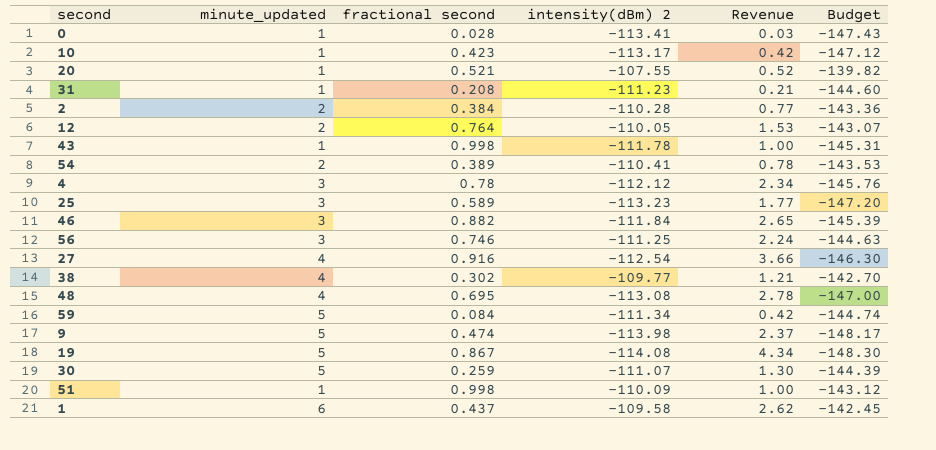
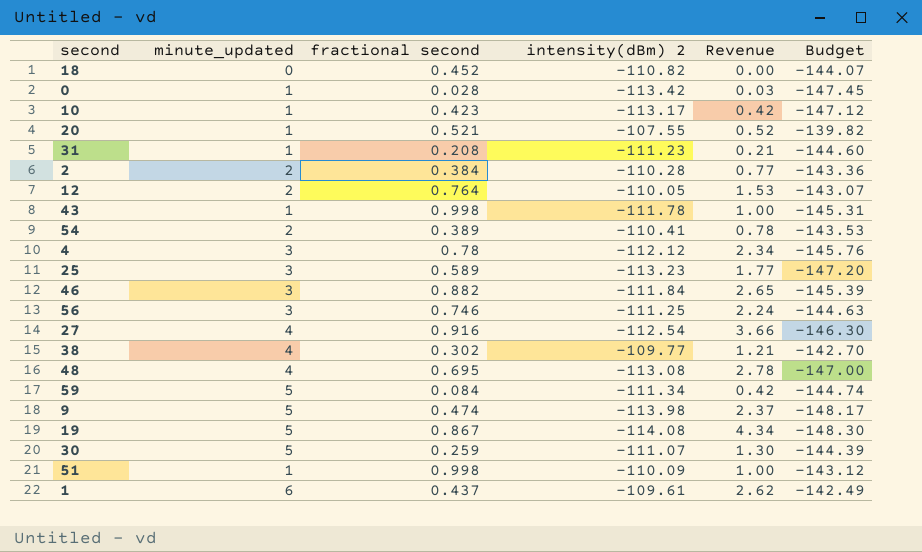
row 18: none -> 0 | 0.452 | -110.82 | 0.00 | -144.07
0 | intensity(dBm) 2: -113.41 -> -113.42
0 | Budget: -147.43 -> -147.45
1 | intensity(dBm) 2: -109.58 -> -109.61
1 | Budget: -142.45 -> -142.49

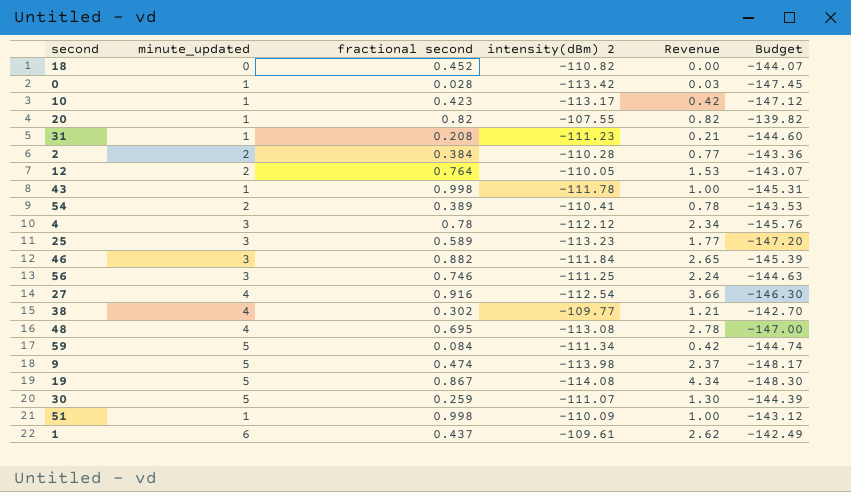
20 | fractional second: 0.521 -> 0.82
20 | Revenue: 0.52 -> 0.82

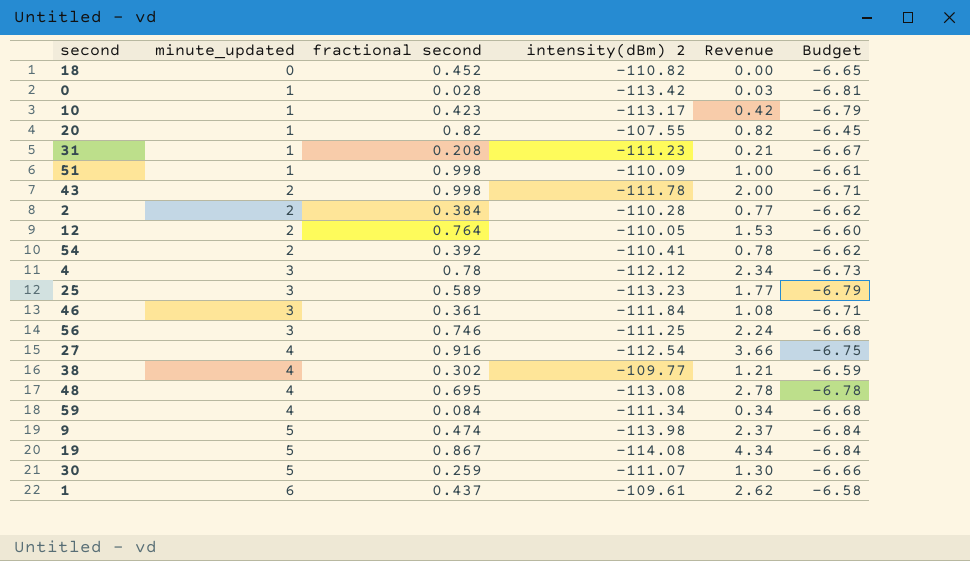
row order: none -> minute_updated ascending
column Budget | formula: [intensity(dBm) 2] * 1.3 -> [intensity(dBm) 2] * 0.06
43 | minute_updated: 1 -> 2
43 | Revenue: 1.00 -> 2.00
54 | fractional second: 0.389 -> 0.392
46 | fractional second: 0.882 -> 0.361
46 | Revenue: 2.65 -> 1.08
59 | minute_updated: 5 -> 4
59 | Revenue: 0.42 -> 0.34

